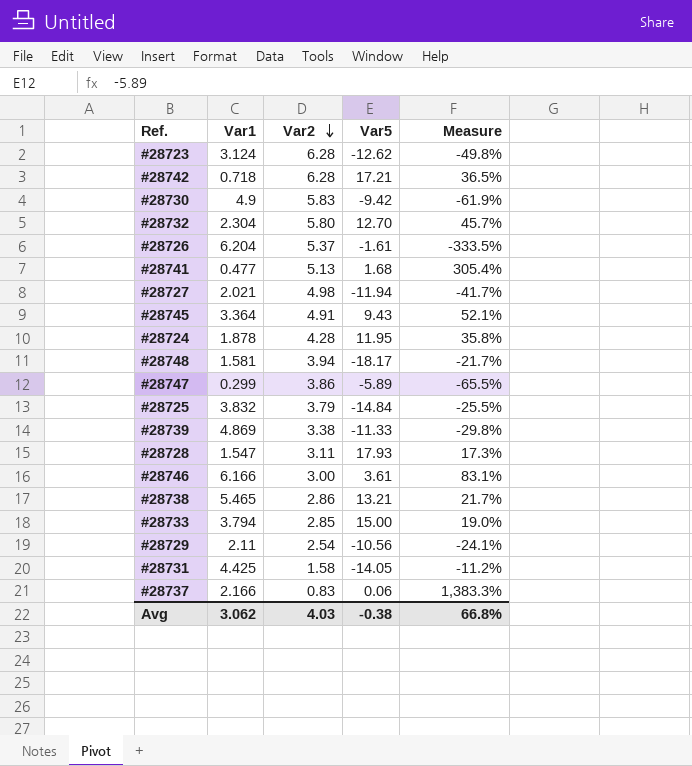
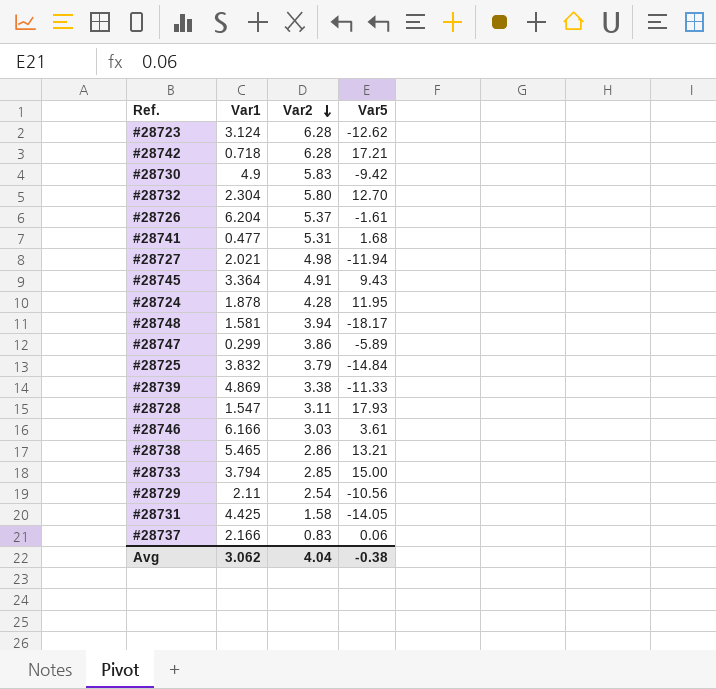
column Measure | formula: [Var2] / [Var5] -> none
#28741 | Var2: 5.13 -> 5.31
#28746 | Var2: 3.00 -> 3.03
Avg | Var2: 4.03 -> 4.04

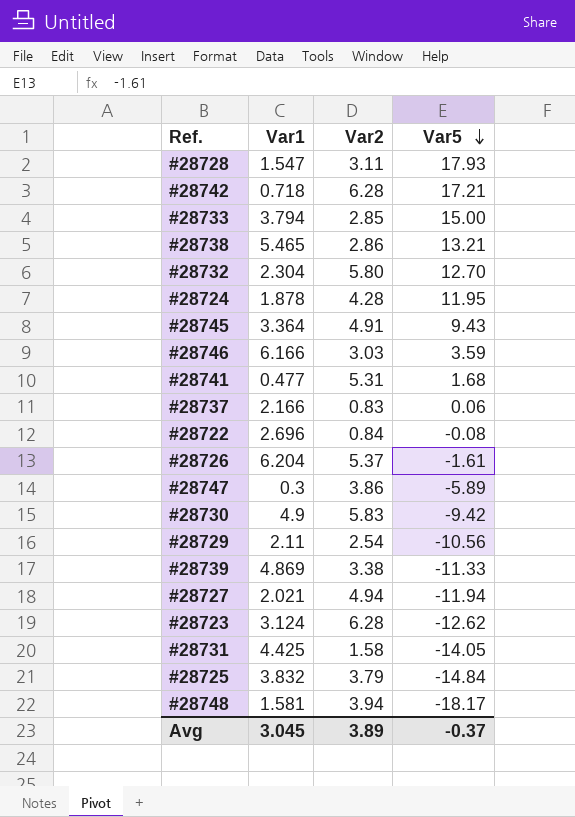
row order: Var2 descending -> Var5 descending
#28746 | Var5: 3.61 -> 3.59
row #28722: none -> 2.696 | 0.84 | -0.08
#28747 | Var1: 0.299 -> 0.3
#28727 | Var2: 4.98 -> 4.94
Avg | Var1: 3.062 -> 3.045
Avg | Var2: 4.04 -> 3.89
Avg | Var5: -0.38 -> -0.37

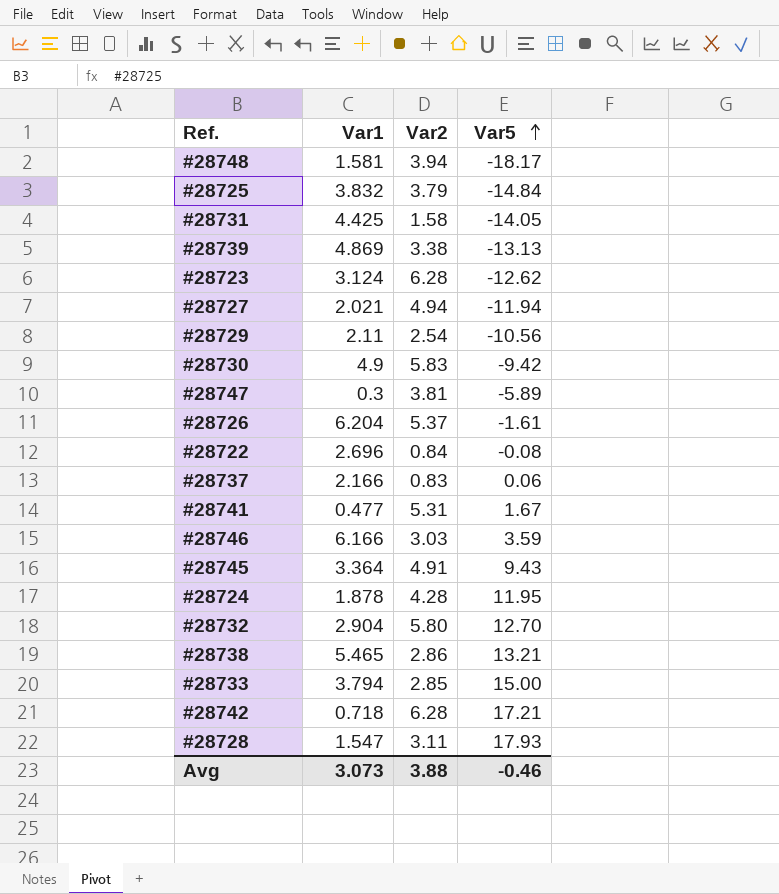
row order: Var5 descending -> Var5 ascending
#28739 | Var5: -11.33 -> -13.13
#28747 | Var2: 3.86 -> 3.81
#28741 | Var5: 1.68 -> 1.67
#28732 | Var1: 2.304 -> 2.904
Avg | Var1: 3.045 -> 3.073
Avg | Var2: 3.89 -> 3.88
Avg | Var5: -0.37 -> -0.46

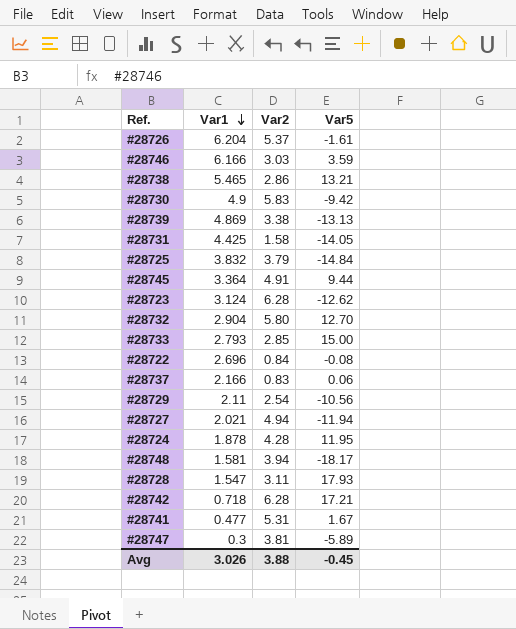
row order: Var5 ascending -> Var1 descending
#28745 | Var5: 9.43 -> 9.44
#28733 | Var1: 3.794 -> 2.793
Avg | Var1: 3.073 -> 3.026
Avg | Var5: -0.46 -> -0.45

